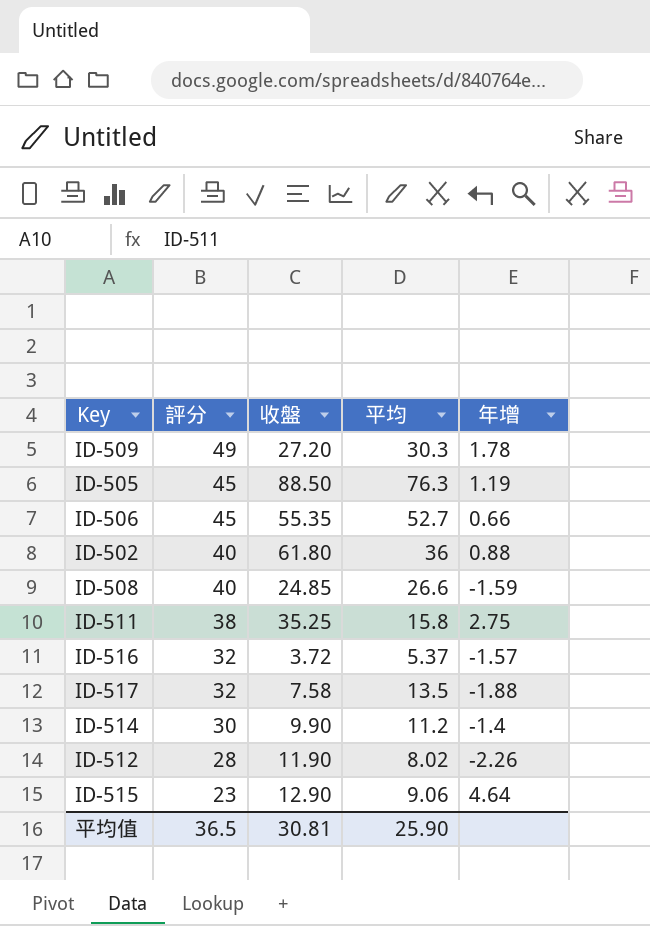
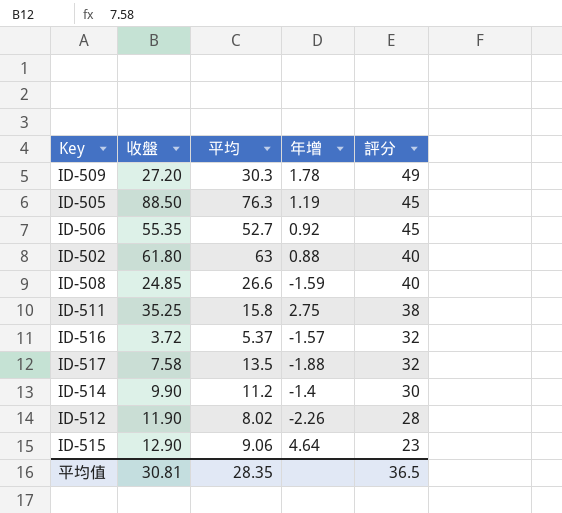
column 評分 | position: 2 -> 5
ID-506 | 年增: 0.66 -> 0.92
ID-502 | 平均: 36 -> 63
平均值 | 平均: 25.90 -> 28.35

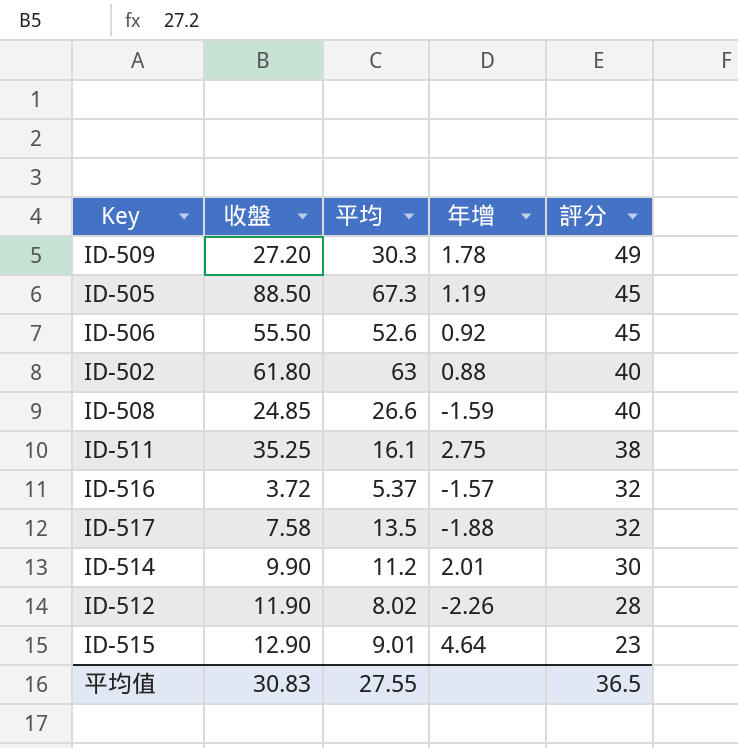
ID-505 | 平均: 76.3 -> 67.3
ID-506 | 收盤: 55.35 -> 55.50
ID-506 | 平均: 52.7 -> 52.6
ID-511 | 平均: 15.8 -> 16.1
ID-514 | 年增: -1.4 -> 2.01
ID-515 | 平均: 9.06 -> 9.01
平均值 | 收盤: 30.81 -> 30.83
平均值 | 平均: 28.35 -> 27.55

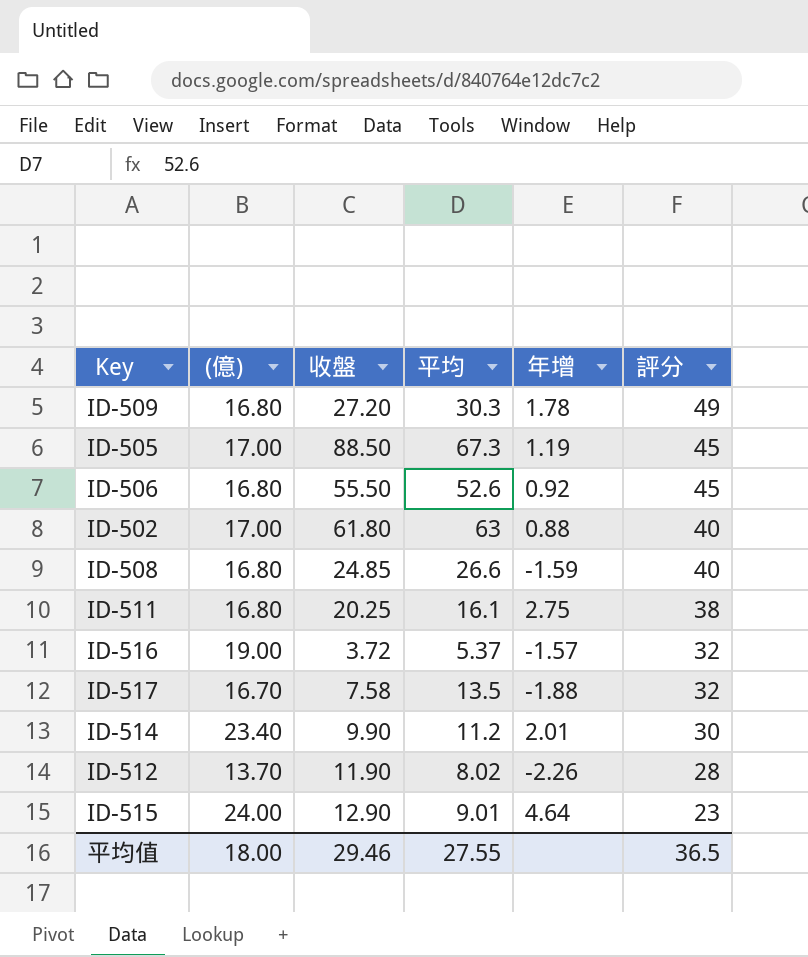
column (億) | position: none -> 2
ID-511 | 收盤: 35.25 -> 20.25
平均值 | 收盤: 30.83 -> 29.46

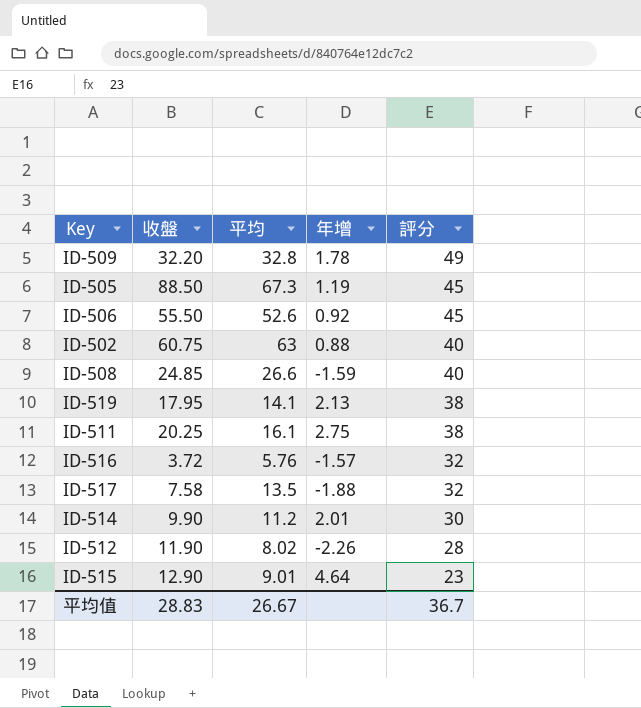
column (億) | position: 2 -> none
ID-509 | 收盤: 27.20 -> 32.20
ID-509 | 平均: 30.3 -> 32.8
ID-502 | 收盤: 61.80 -> 60.75
row ID-519: none -> 17.95 | 14.1 | 2.13 | 38
ID-516 | 平均: 5.37 -> 5.76
平均值 | 收盤: 29.46 -> 28.83
平均值 | 平均: 27.55 -> 26.67
平均值 | 評分: 36.5 -> 36.7

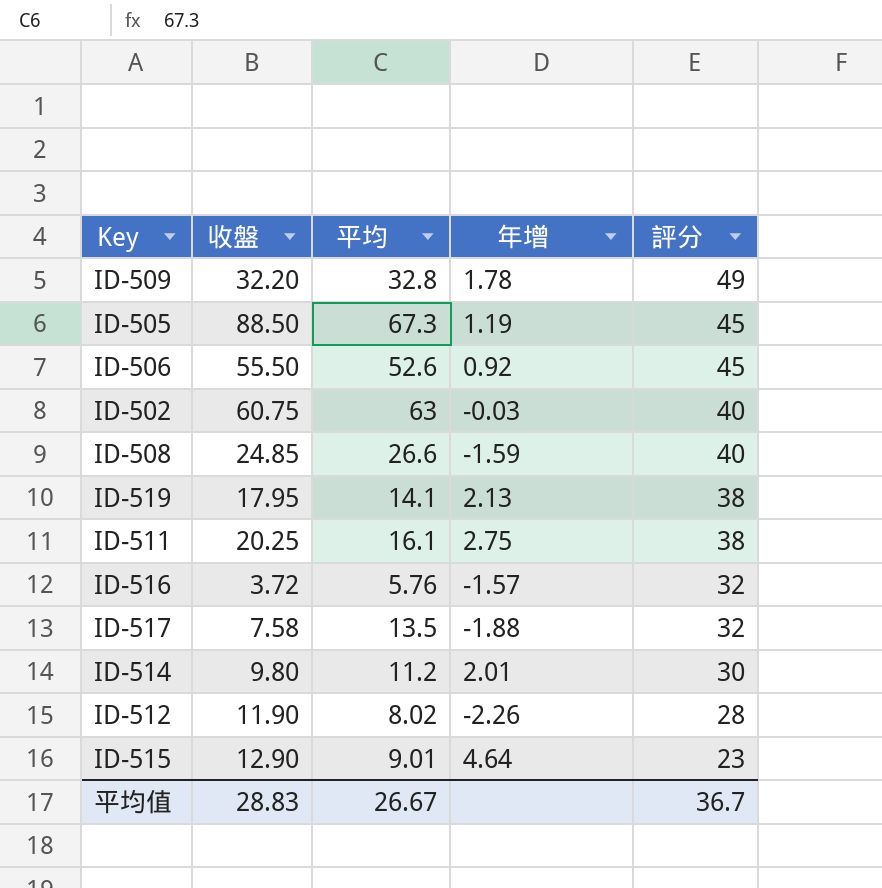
ID-502 | 年增: 0.88 -> -0.03
ID-514 | 收盤: 9.90 -> 9.80

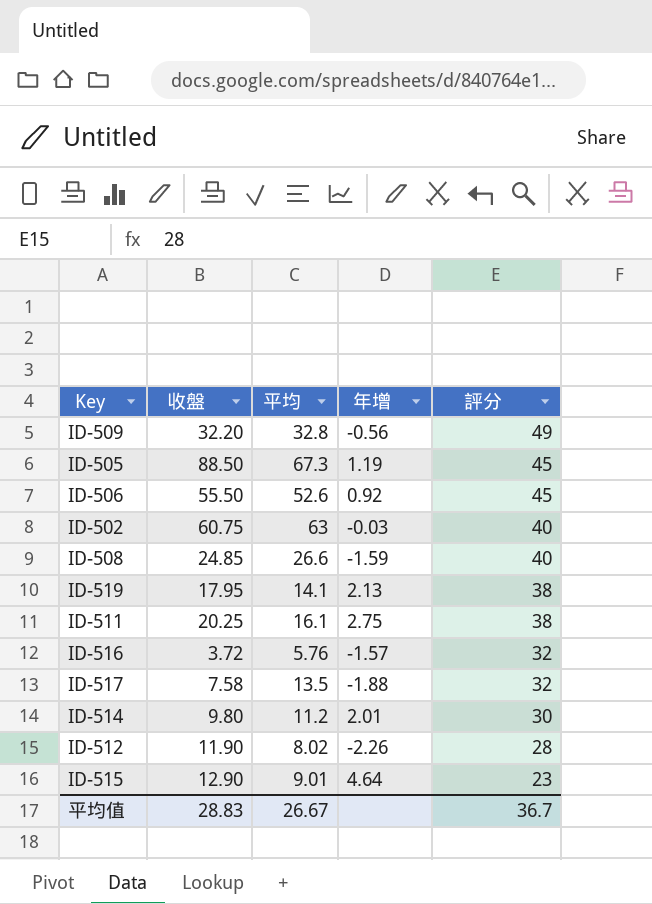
ID-509 | 年增: 1.78 -> -0.56

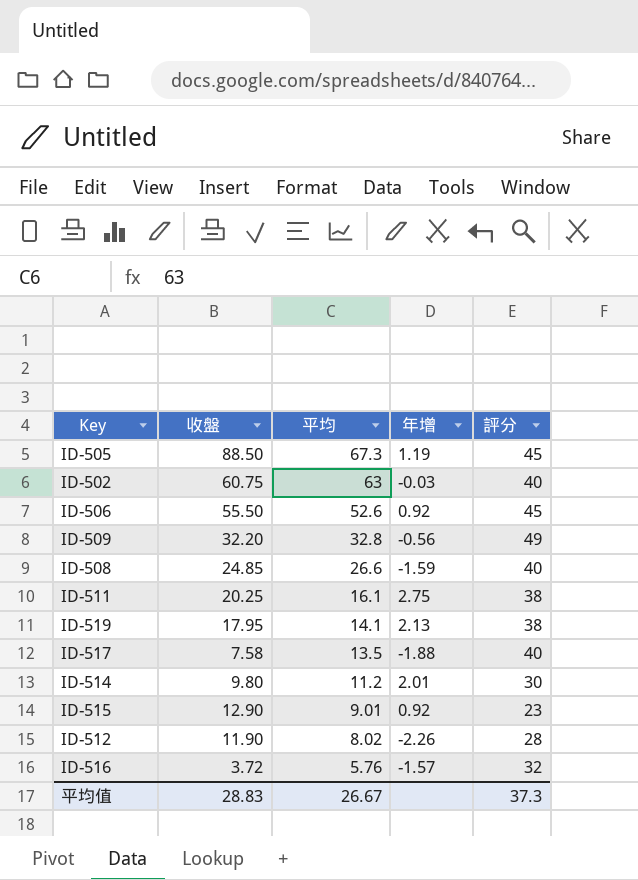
row order: 評分 descending -> 平均 descending
ID-517 | 評分: 32 -> 40
ID-515 | 年增: 4.64 -> 0.92
平均值 | 評分: 36.7 -> 37.3

